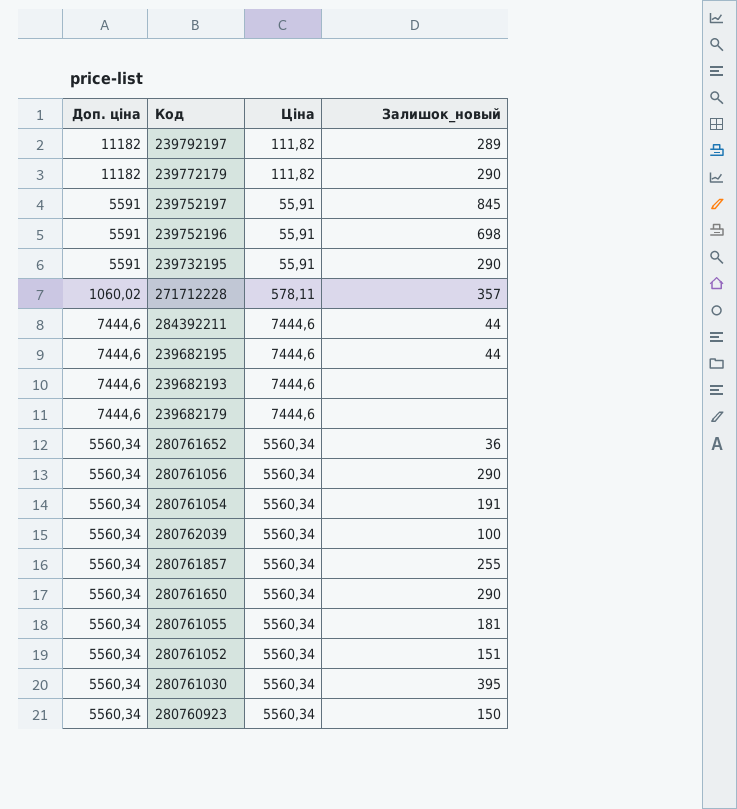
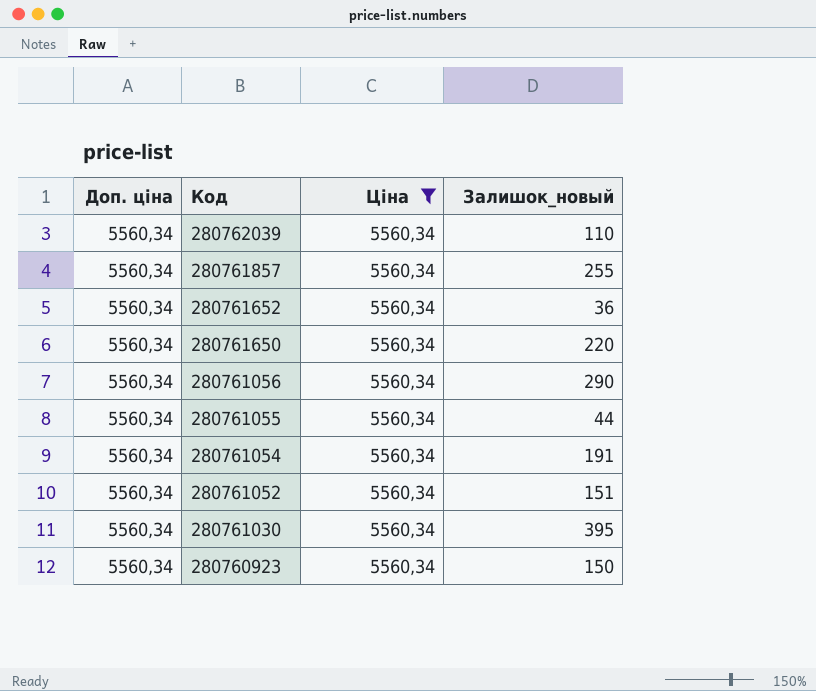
filter: none -> Ціна = 5560,34
row order: none -> Код descending
280762039 | Залишок_новый: 100 -> 110
280761650 | Залишок_новый: 290 -> 220
280761055 | Залишок_новый: 181 -> 44

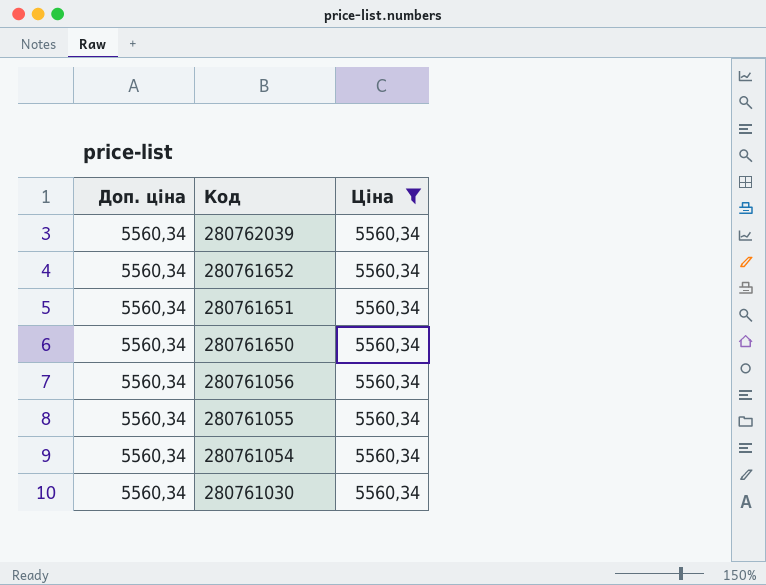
column Залишок_новый | position: 4 -> none
row 280761857: 5560,34 | 5560,34 | 255 -> none
row 280761052: 5560,34 | 5560,34 | 151 -> none
row 280760923: 5560,34 | 5560,34 | 150 -> none
row 280761651: none -> 5560,34 | 5560,34

